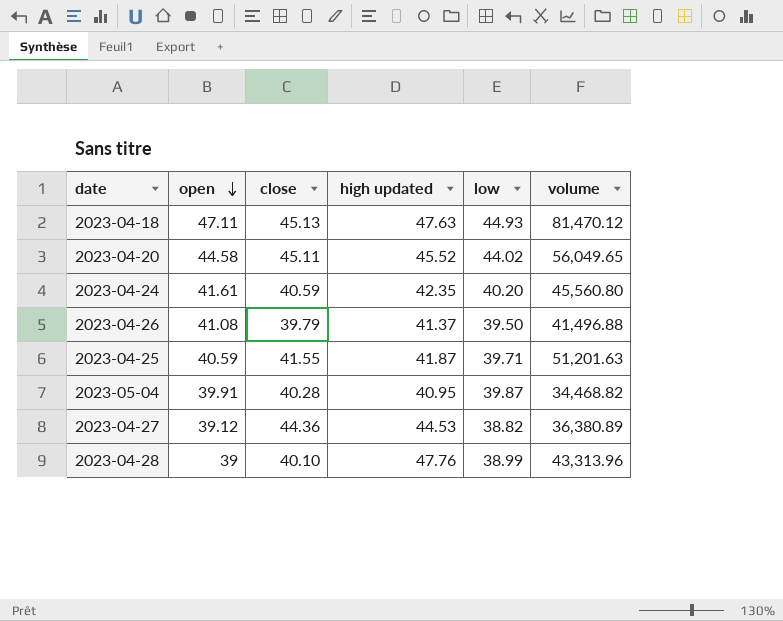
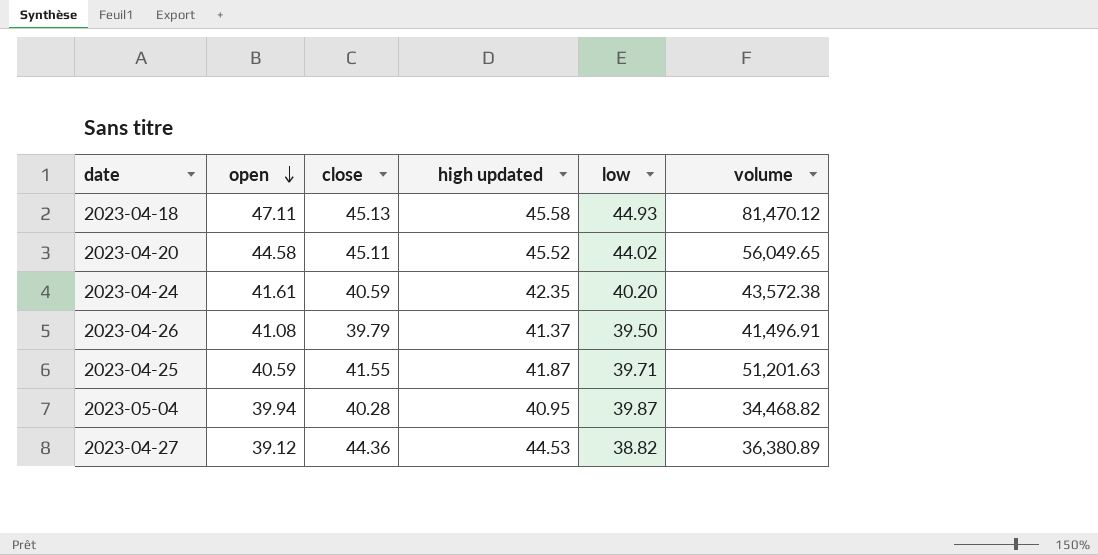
row 2023-04-28: 39 | 40.10 | 47.76 | 38.99 | 43,313.96 -> none
2023-04-18 | high updated: 47.63 -> 45.58
2023-04-24 | volume: 45,560.80 -> 43,572.38
2023-04-26 | volume: 41,496.88 -> 41,496.91
2023-05-04 | open: 39.91 -> 39.94

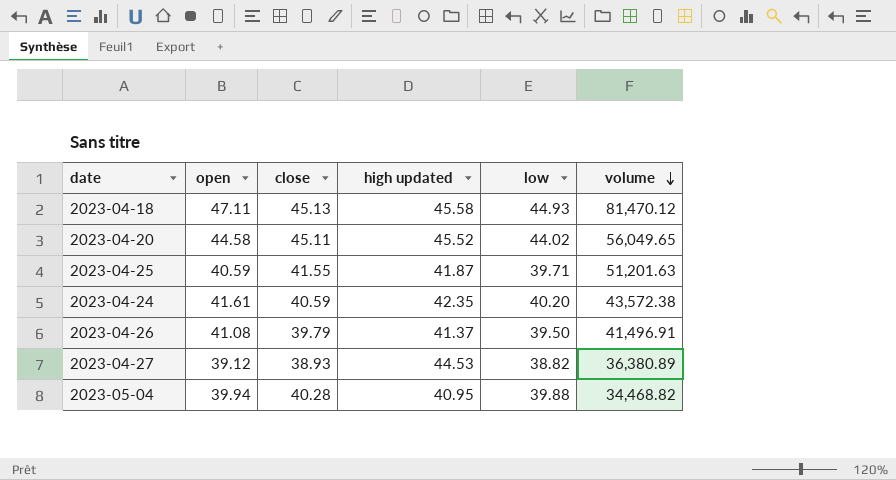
row order: open descending -> volume descending
2023-04-27 | close: 44.36 -> 38.93
2023-05-04 | low: 39.87 -> 39.88

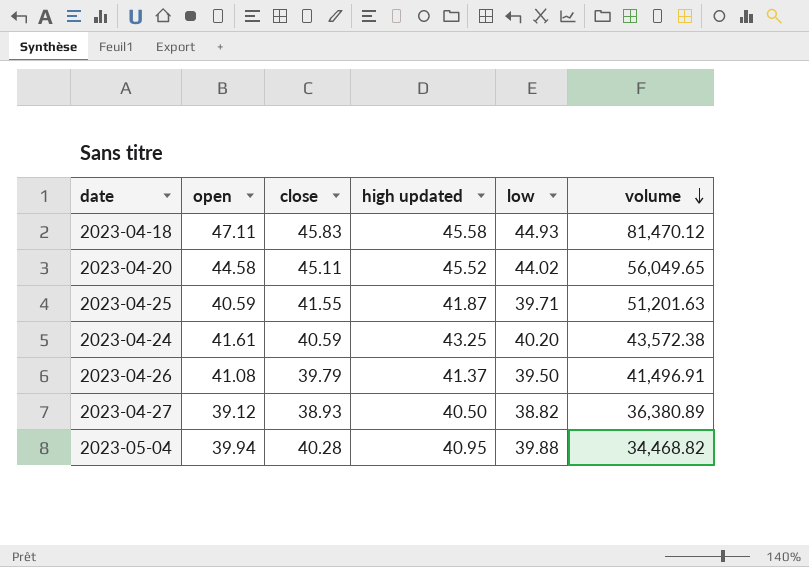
2023-04-18 | close: 45.13 -> 45.83
2023-04-24 | high updated: 42.35 -> 43.25
2023-04-27 | high updated: 44.53 -> 40.50

